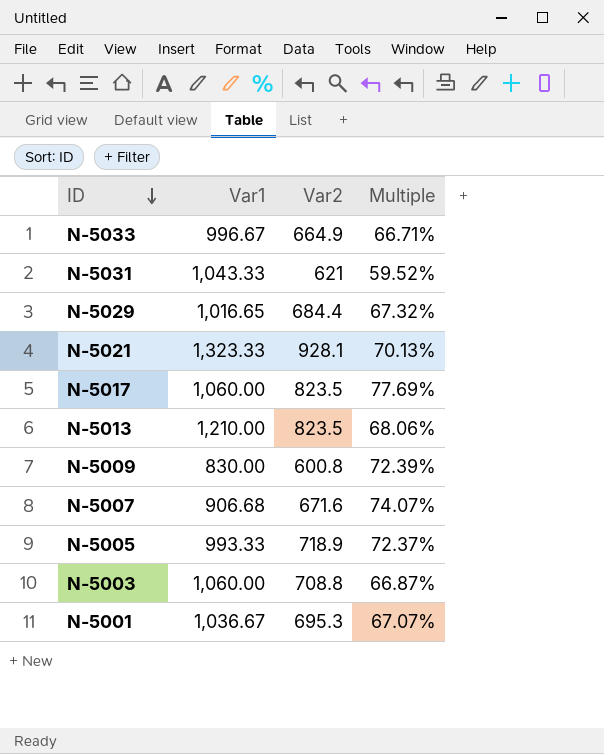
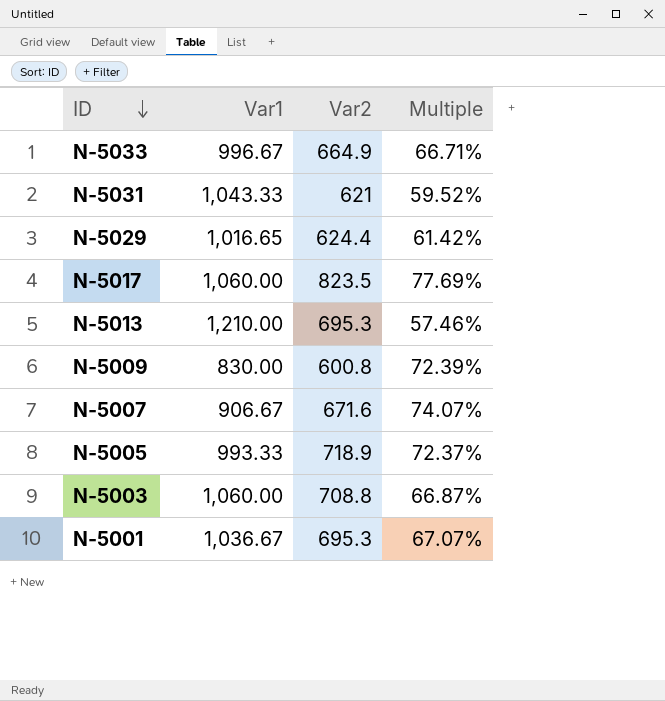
row N-5021: 1,323.33 | 928.1 | 70.13% -> none
N-5029 | Var2: 684.4 -> 624.4
N-5029 | Multiple: 67.32% -> 61.42%
N-5013 | Var2: 823.5 -> 695.3
N-5013 | Multiple: 68.06% -> 57.46%
N-5007 | Var1: 906.68 -> 906.67

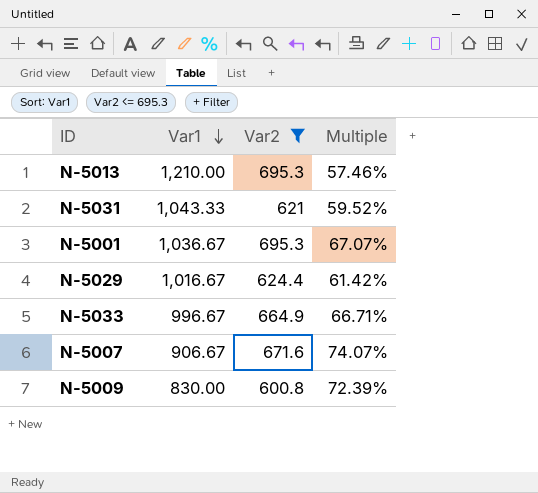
filter: none -> Var2 <= 695.3
row order: ID descending -> Var1 descending
N-5029 | Var1: 1,016.65 -> 1,016.67

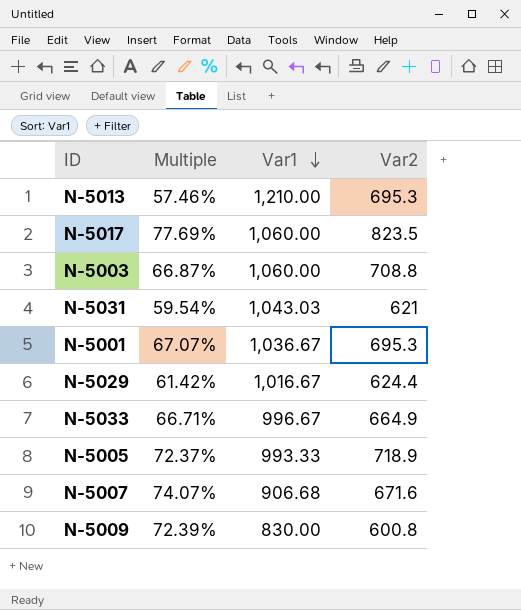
filter: Var2 <= 695.3 -> none
column Multiple | position: 4 -> 2
N-5031 | Multiple: 59.52% -> 59.54%
N-5031 | Var1: 1,043.33 -> 1,043.03
N-5007 | Var1: 906.67 -> 906.68

